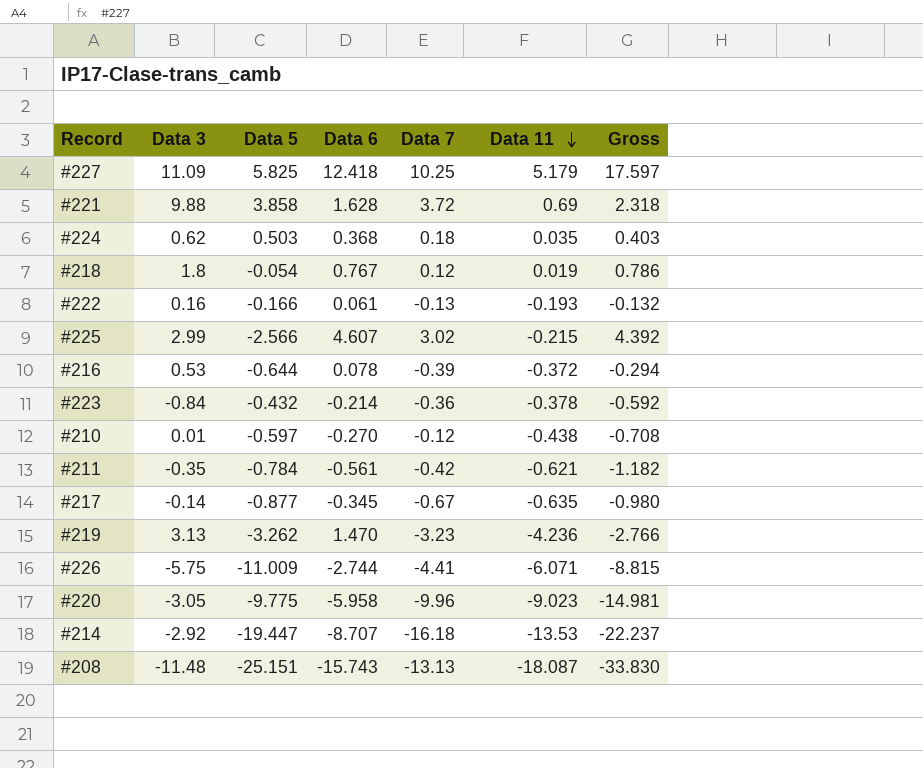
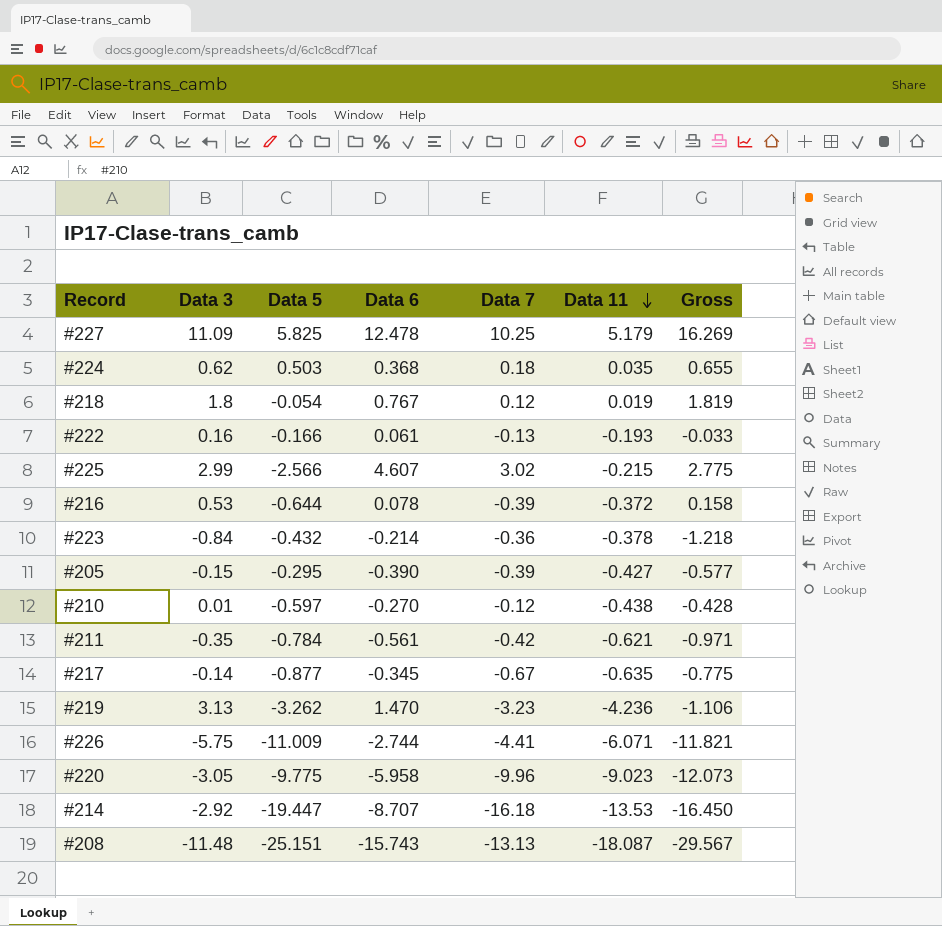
column Gross | formula: [Data 6] + [Data 11] -> [Data 3] + [Data 11]
row #221: 9.88 | 3.858 | 1.628 | 3.72 | 0.69 | 2.318 -> none
#227 | Data 6: 12.418 -> 12.478
row #205: none -> -0.15 | -0.295 | -0.390 | -0.39 | -0.427 | -0.577

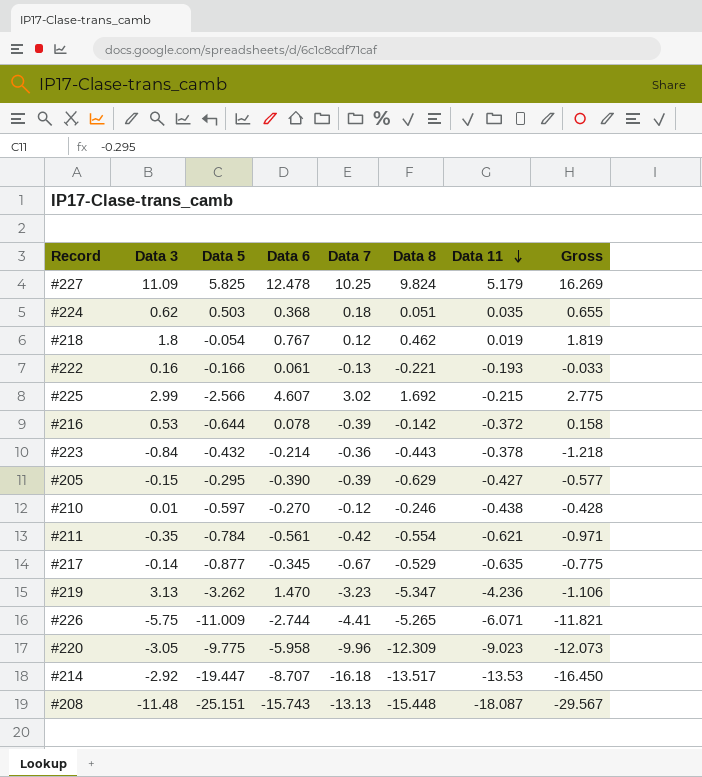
column Data 8 | position: none -> 6

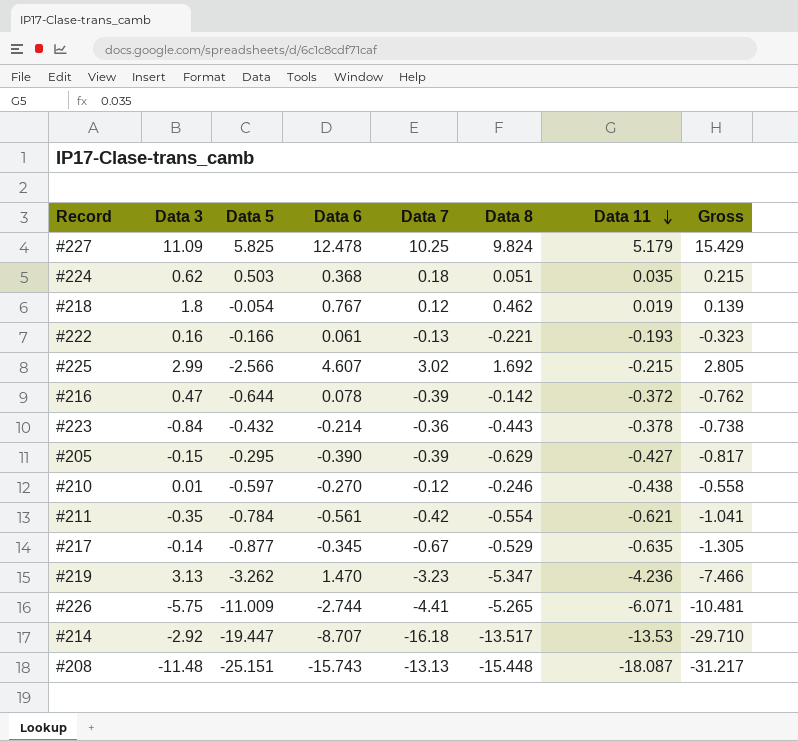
column Gross | formula: [Data 3] + [Data 11] -> [Data 7] + [Data 11]
row #220: -3.05 | -9.775 | -5.958 | -9.96 | -12.309 | -9.023 | -12.073 -> none
#216 | Data 3: 0.53 -> 0.47

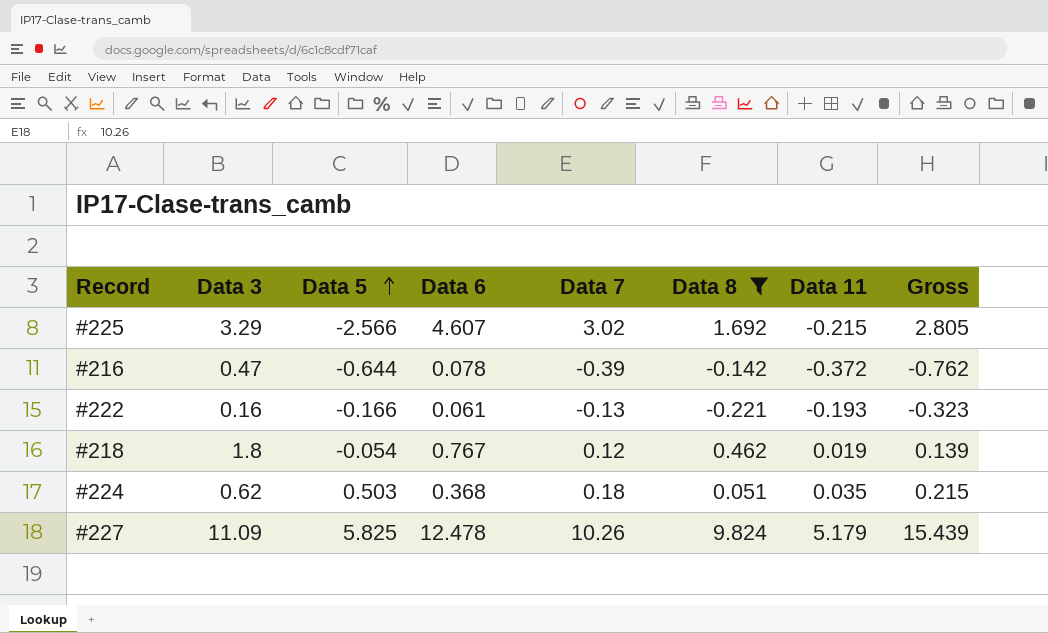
filter: none -> Data 8 >= -0.221
row order: Data 11 descending -> Data 5 ascending
#225 | Data 3: 2.99 -> 3.29
#227 | Data 7: 10.25 -> 10.26
#227 | Gross: 15.429 -> 15.439

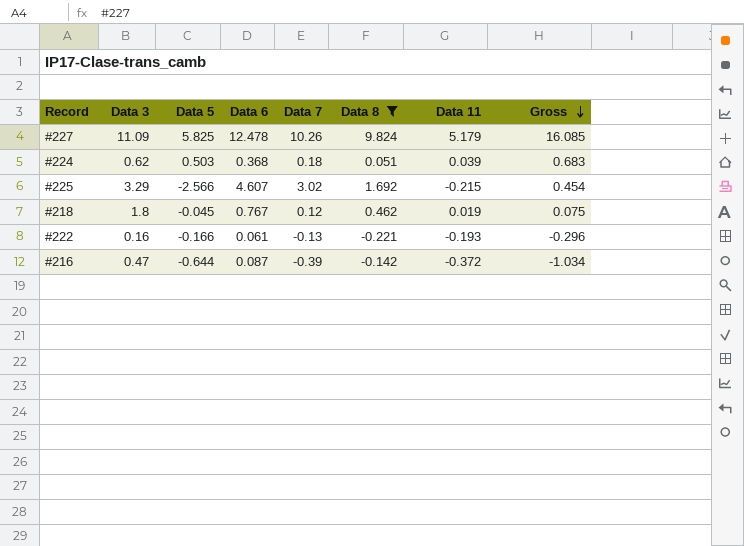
row order: Data 5 ascending -> Gross descending
column Gross | formula: [Data 7] + [Data 11] -> [Data 5] + [Data 7]
#224 | Data 11: 0.035 -> 0.039
#218 | Data 5: -0.054 -> -0.045
#216 | Data 6: 0.078 -> 0.087

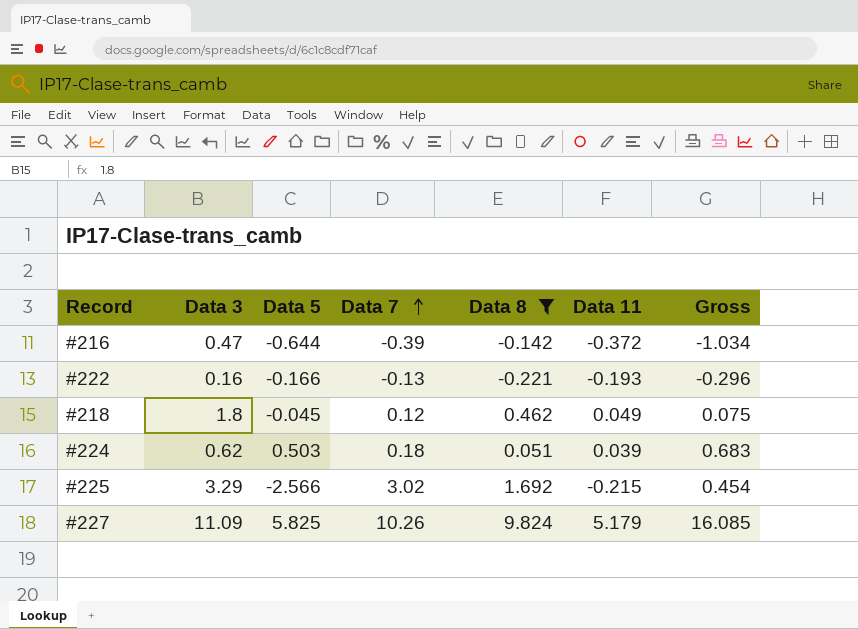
row order: Gross descending -> Data 7 ascending
column Data 6 | position: 4 -> none
#218 | Data 11: 0.019 -> 0.049

